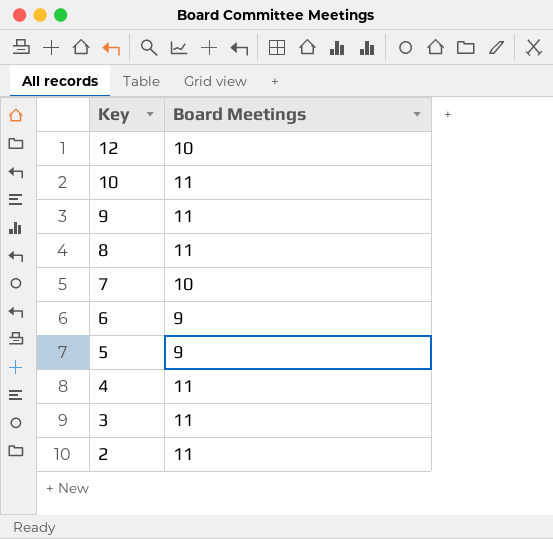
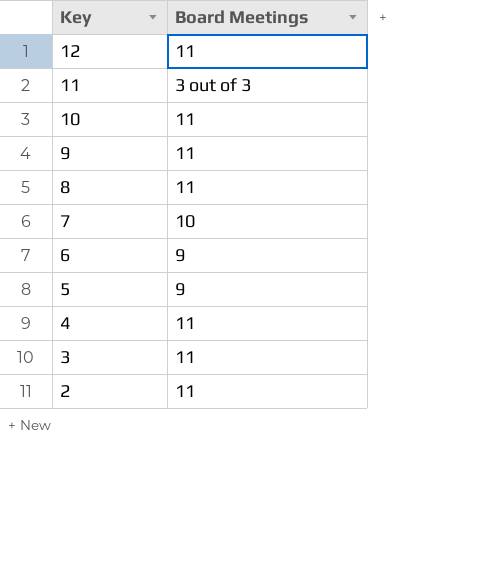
12 | Board Meetings: 10 -> 11
row 11: none -> 3 out of 3

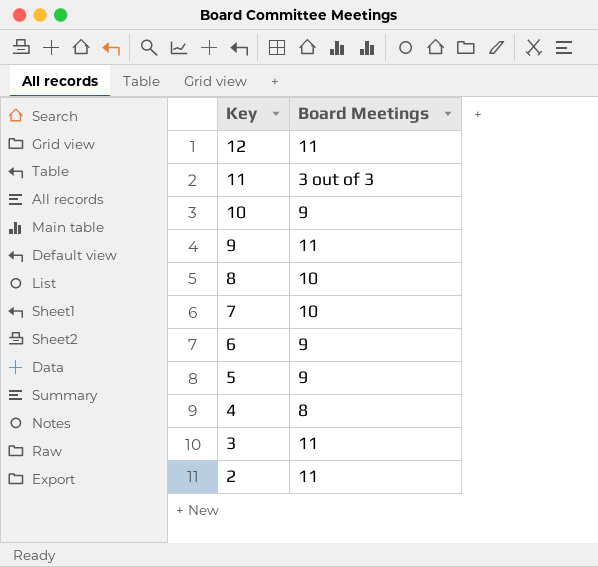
10 | Board Meetings: 11 -> 9
8 | Board Meetings: 11 -> 10
4 | Board Meetings: 11 -> 8

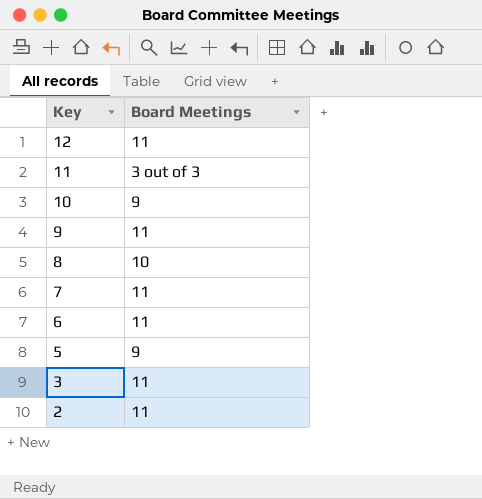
row 4: 8 -> none
7 | Board Meetings: 10 -> 11
6 | Board Meetings: 9 -> 11

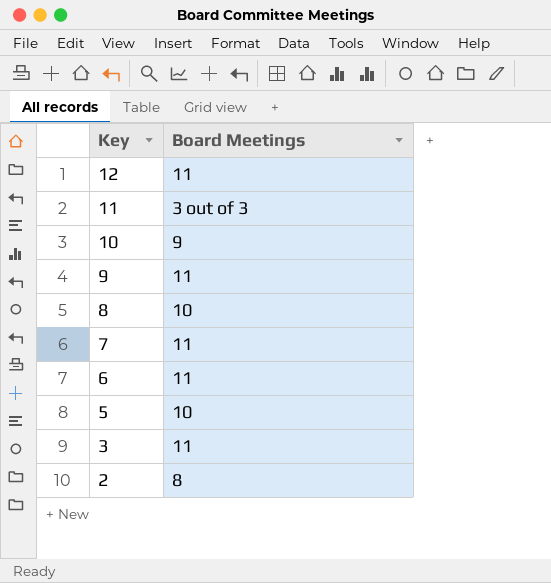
5 | Board Meetings: 9 -> 10
2 | Board Meetings: 11 -> 8

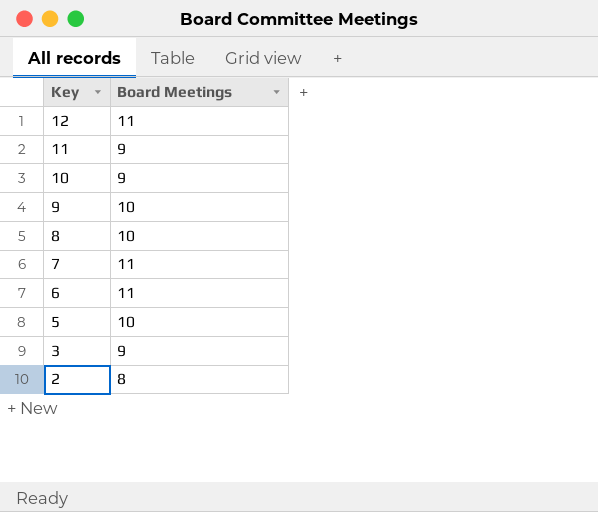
11 | Board Meetings: 3 out of 3 -> 9
9 | Board Meetings: 11 -> 10
3 | Board Meetings: 11 -> 9

